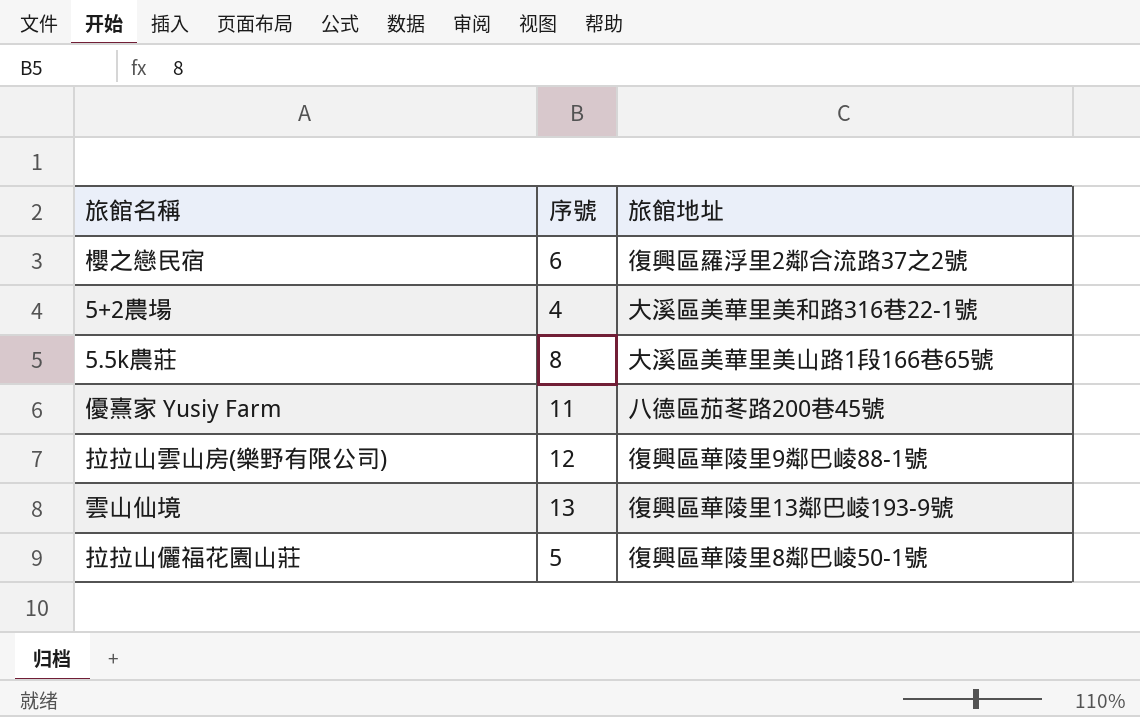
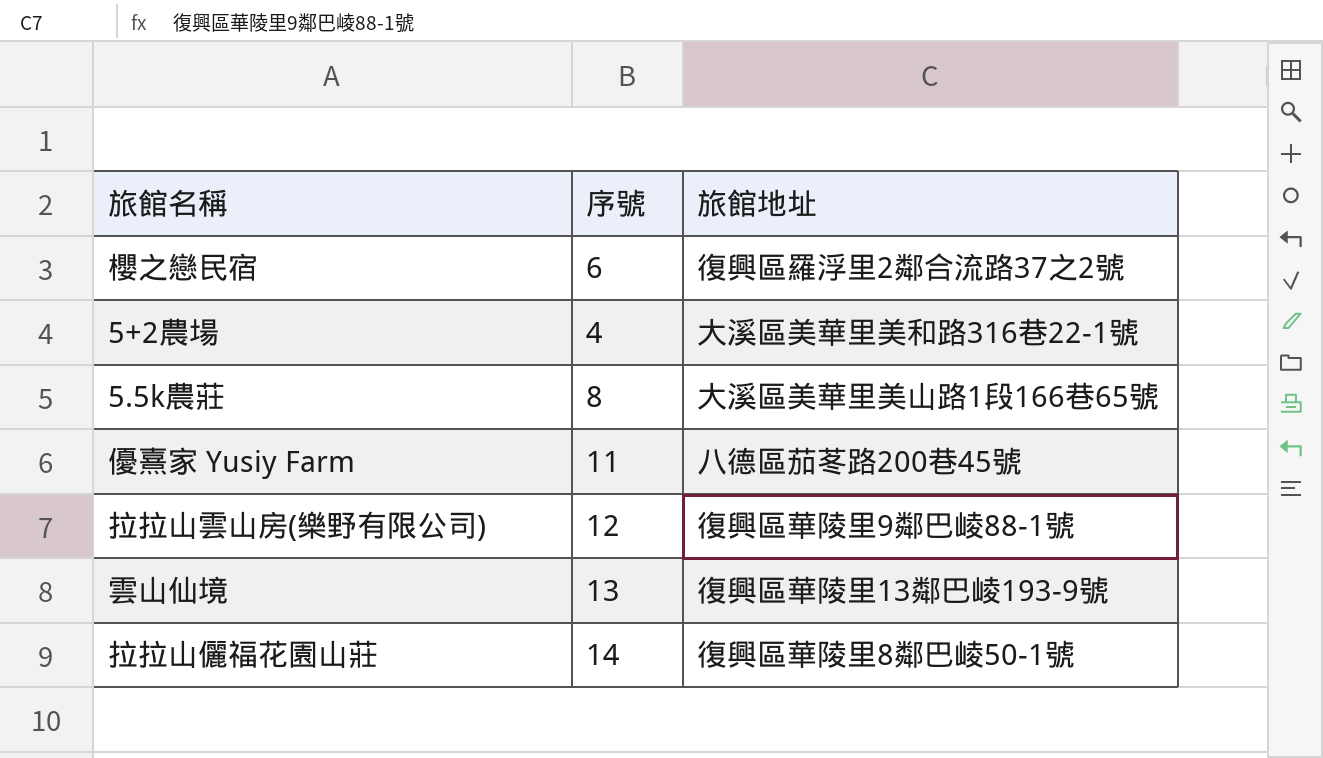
拉拉山儷福花園山莊 | 序號: 5 -> 14

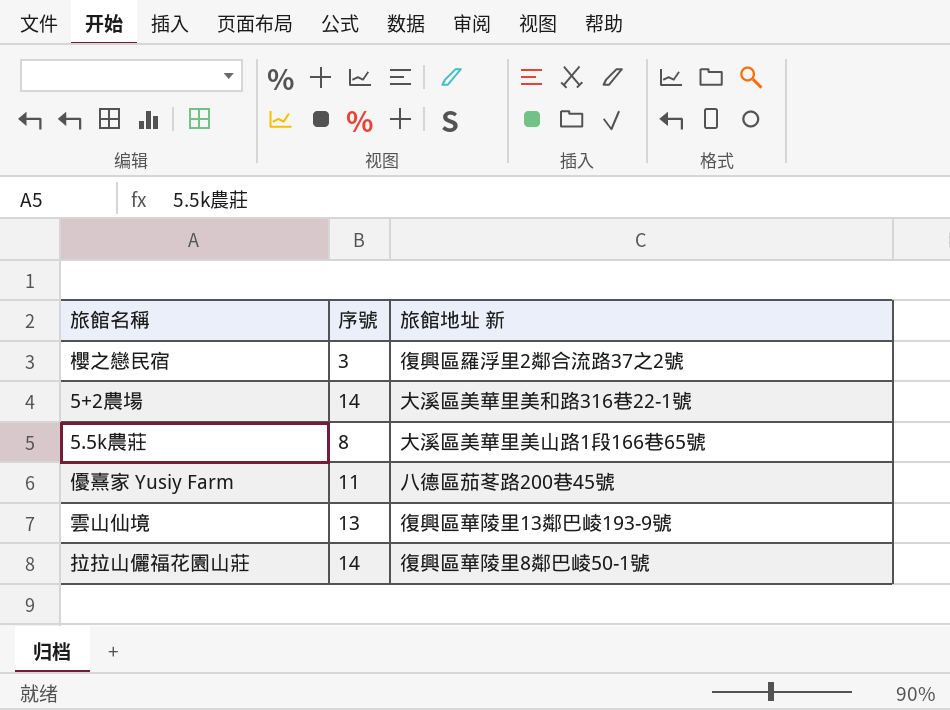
column name: 旅館地址 -> 旅館地址 新
row 拉拉山雲山房(樂野有限公司): 12 | 復興區華陵里9鄰巴崚88-1號 -> none
櫻之戀民宿 | 序號: 6 -> 3
5+2農場 | 序號: 4 -> 14

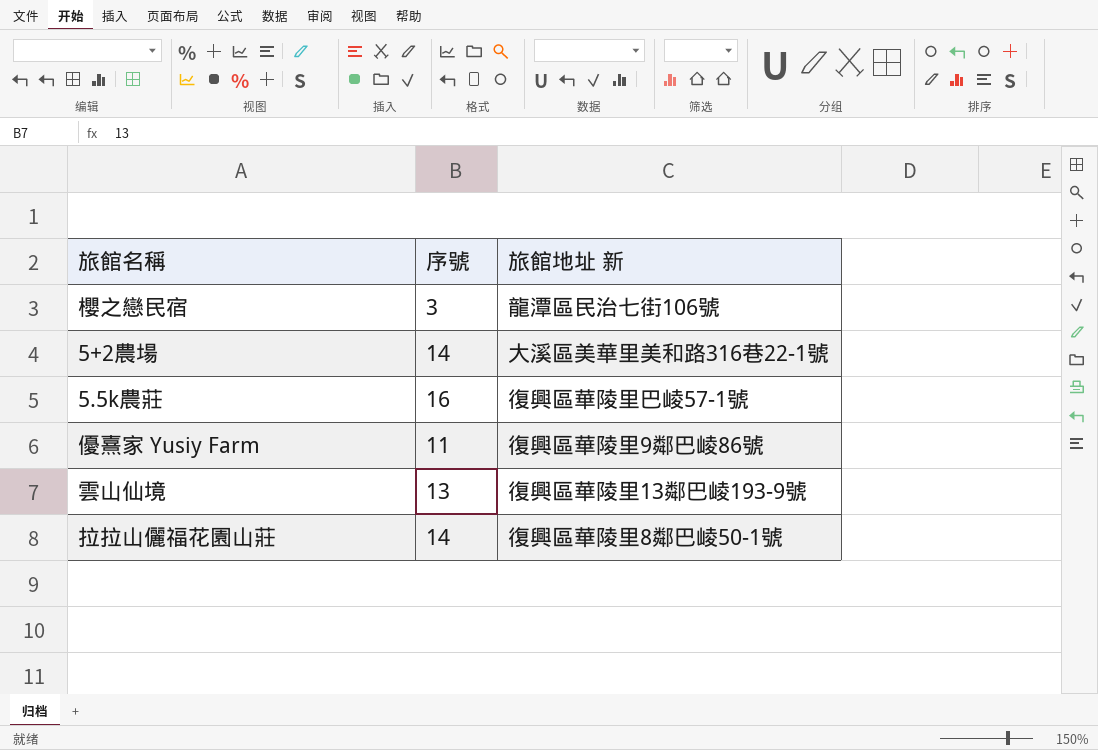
櫻之戀民宿 | 旅館地址 新: 復興區羅浮里2鄰合流路37之2號 -> 龍潭區民治七街106號
5.5k農莊 | 序號: 8 -> 16
5.5k農莊 | 旅館地址 新: 大溪區美華里美山路1段166巷65號 -> 復興區華陵里巴崚57-1號
優熹家 Yusiy Farm | 旅館地址 新: 八德區茄苳路200巷45號 -> 復興區華陵里9鄰巴崚86號

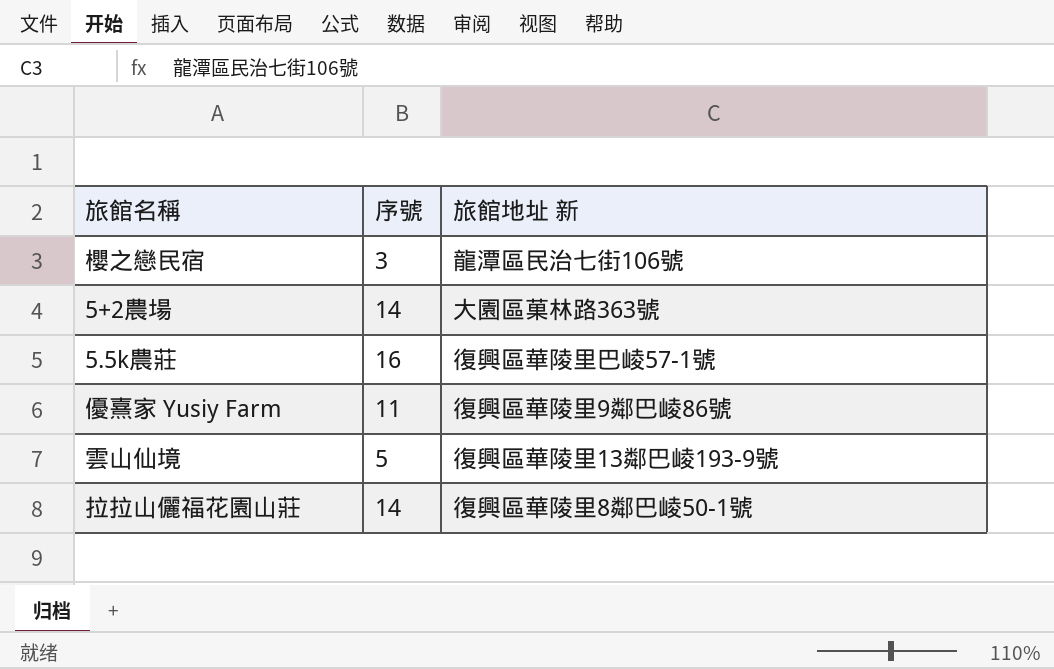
5+2農場 | 旅館地址 新: 大溪區美華里美和路316巷22-1號 -> 大園區菓林路363號
雲山仙境 | 序號: 13 -> 5

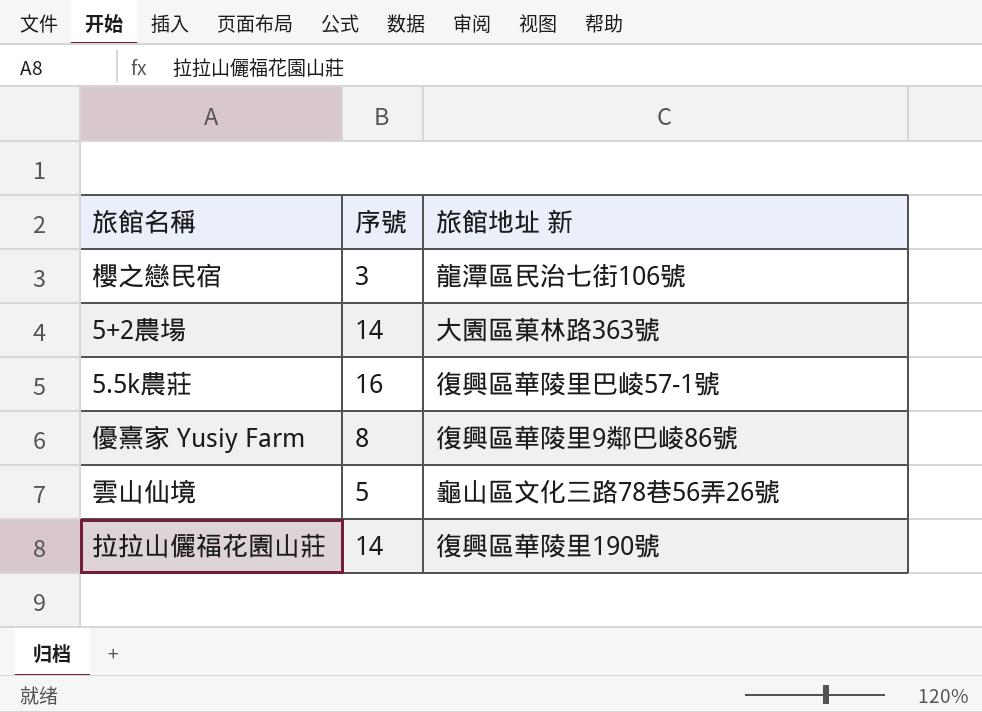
優熹家 Yusiy Farm | 序號: 11 -> 8
雲山仙境 | 旅館地址 新: 復興區華陵里13鄰巴崚193-9號 -> 龜山區文化三路78巷56弄26號
拉拉山儷福花園山莊 | 旅館地址 新: 復興區華陵里8鄰巴崚50-1號 -> 復興區華陵里190號

